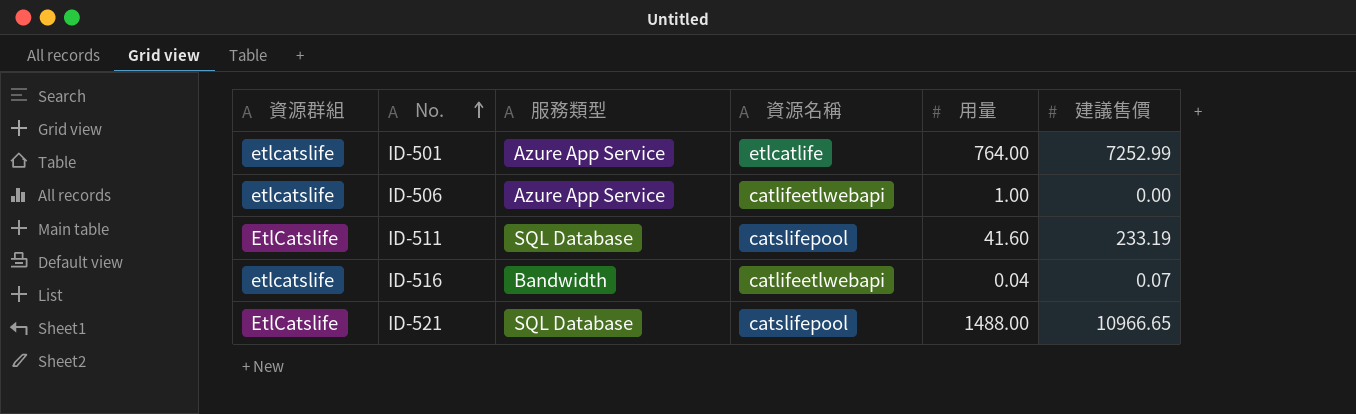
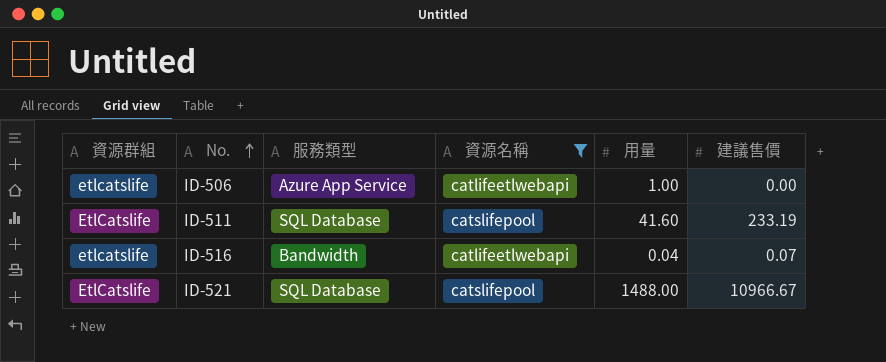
filter: none -> 資源名稱 != etlcatlife
ID-521 | 建議售價: 10966.65 -> 10966.67

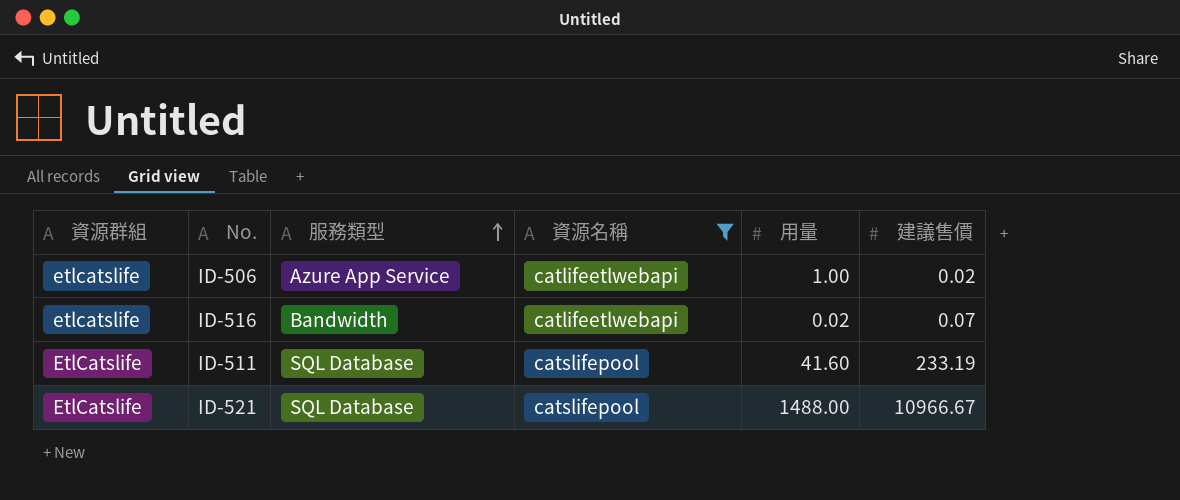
row order: No. ascending -> 服務類型 ascending
ID-506 | 建議售價: 0.00 -> 0.02
ID-516 | 用量: 0.04 -> 0.02

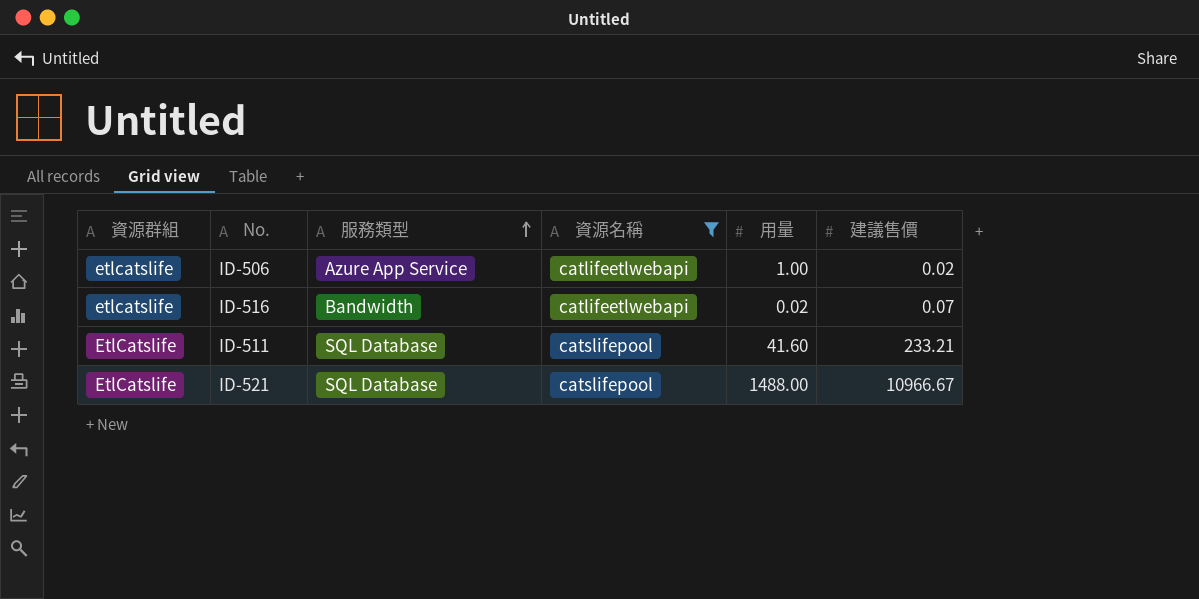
ID-511 | 建議售價: 233.19 -> 233.21

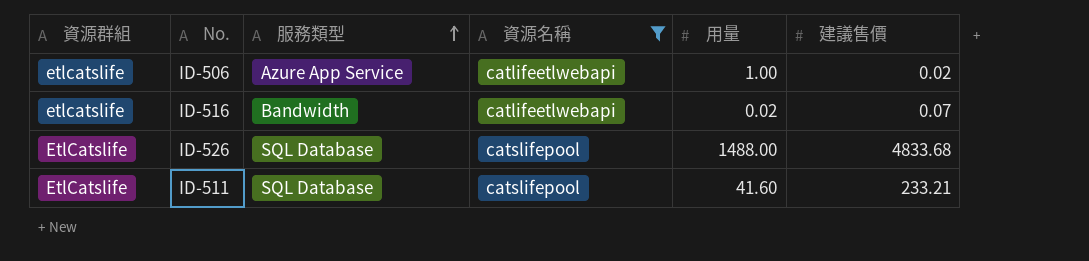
row ID-521: EtlCatslife | SQL Database | catslifepool | 1488.00 | 10966.67 -> none
row ID-526: none -> EtlCatslife | SQL Database | catslifepool | 1488.00 | 4833.68

